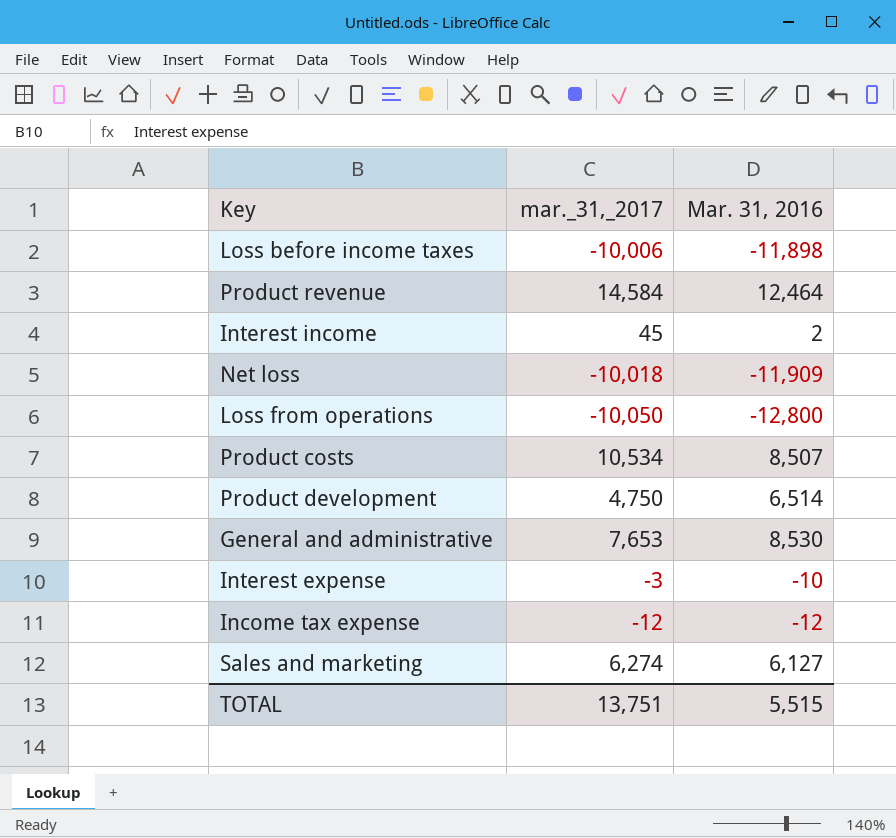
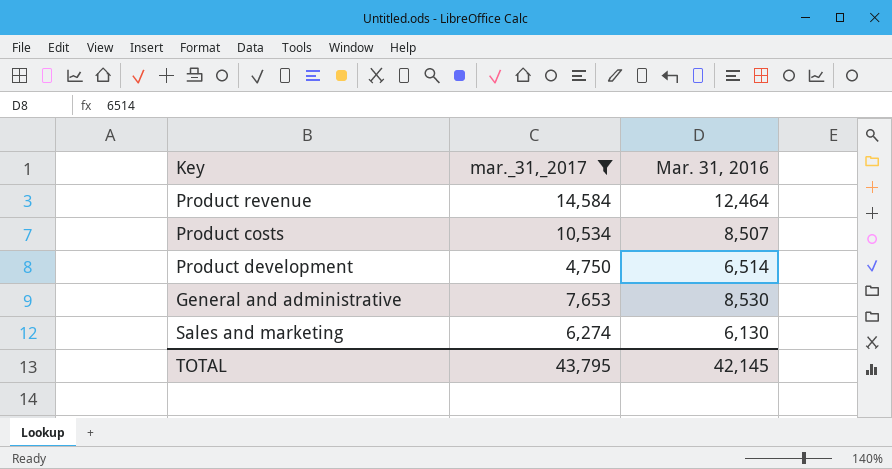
filter: none -> mar._31,_2017 >= 4,750
Sales and marketing | Mar. 31, 2016: 6,127 -> 6,130
TOTAL | mar._31,_2017: 13,751 -> 43,795
TOTAL | Mar. 31, 2016: 5,515 -> 42,145

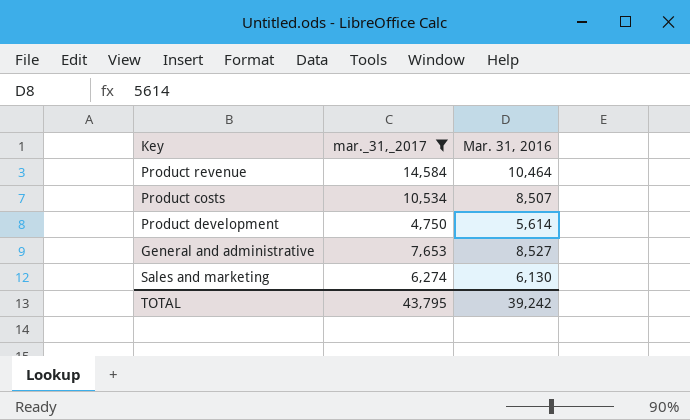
Product revenue | Mar. 31, 2016: 12,464 -> 10,464
Product development | Mar. 31, 2016: 6,514 -> 5,614
General and administrative | Mar. 31, 2016: 8,530 -> 8,527
TOTAL | Mar. 31, 2016: 42,145 -> 39,242

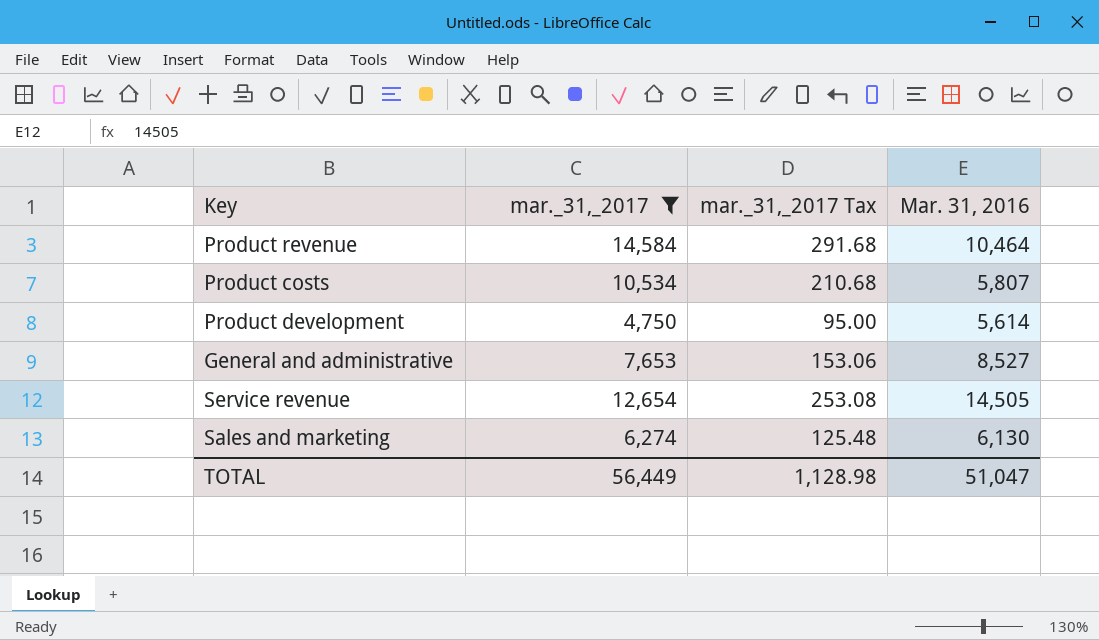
column mar._31,_2017 Tax | formula: none -> [mar._31,_2017] * 0.02
Product costs | Mar. 31, 2016: 8,507 -> 5,807
row Service revenue: none -> 12,654 | 253.08 | 14,505
TOTAL | mar._31,_2017: 43,795 -> 56,449
TOTAL | Mar. 31, 2016: 39,242 -> 51,047

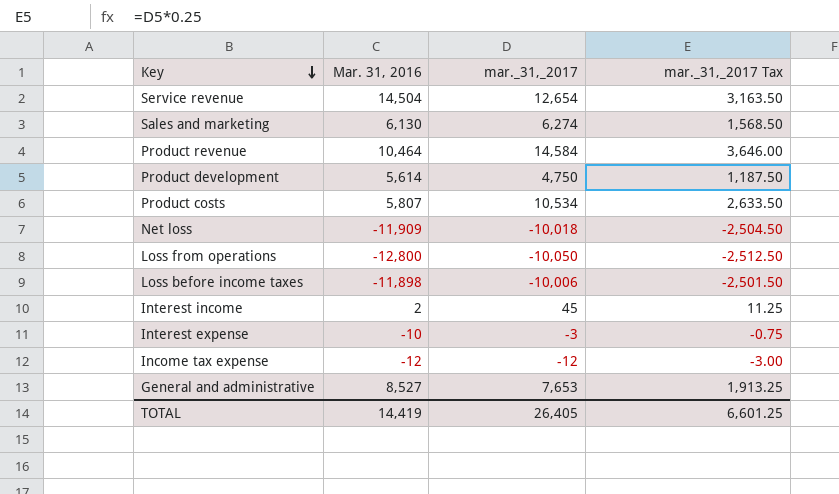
filter: mar._31,_2017 >= 4,750 -> none
row order: none -> Key descending
column Mar. 31, 2016 | position: 4 -> 2
column mar._31,_2017 Tax | formula: [mar._31,_2017] * 0.02 -> [mar._31,_2017] * 0.25
Service revenue | Mar. 31, 2016: 14,505 -> 14,504
TOTAL | Mar. 31, 2016: 51,047 -> 14,419
TOTAL | mar._31,_2017: 56,449 -> 26,405
TOTAL | mar._31,_2017 Tax: 1,128.98 -> 6,601.25

